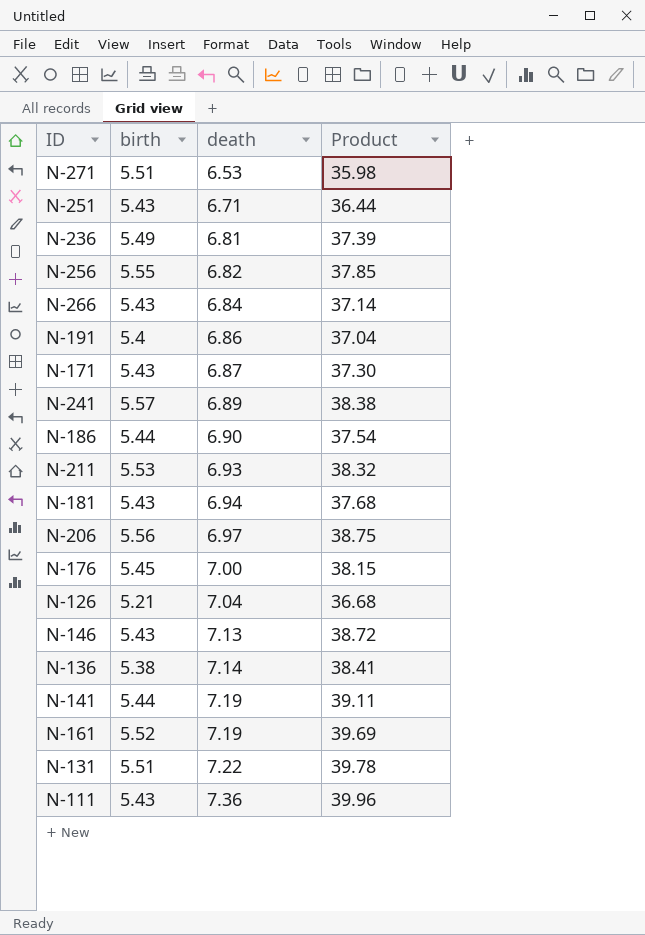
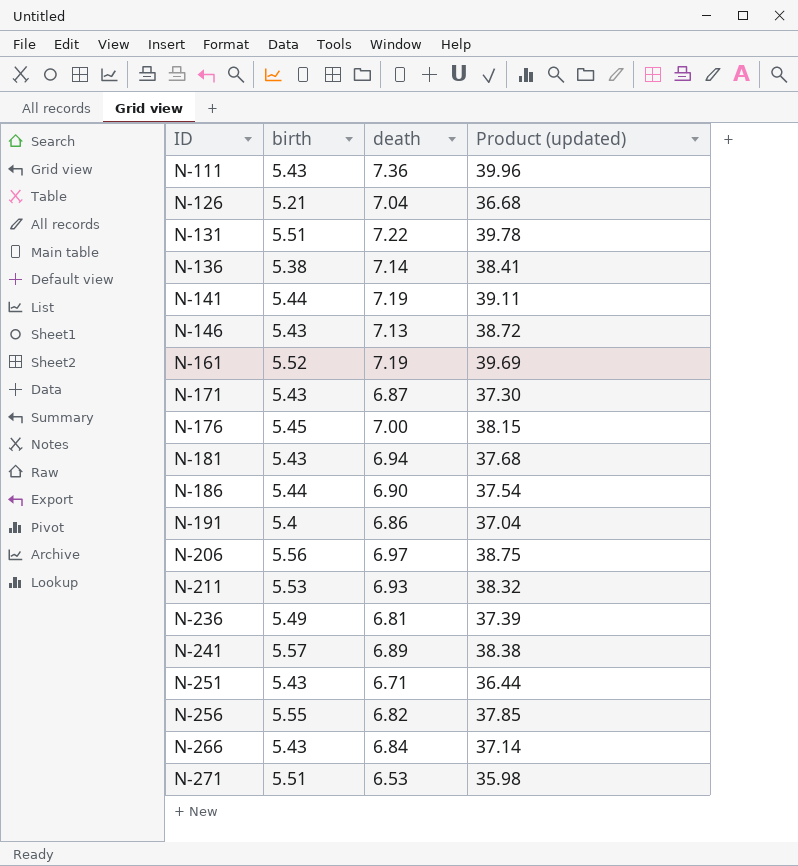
row order: death ascending -> ID ascending
column name: Product -> Product (updated)

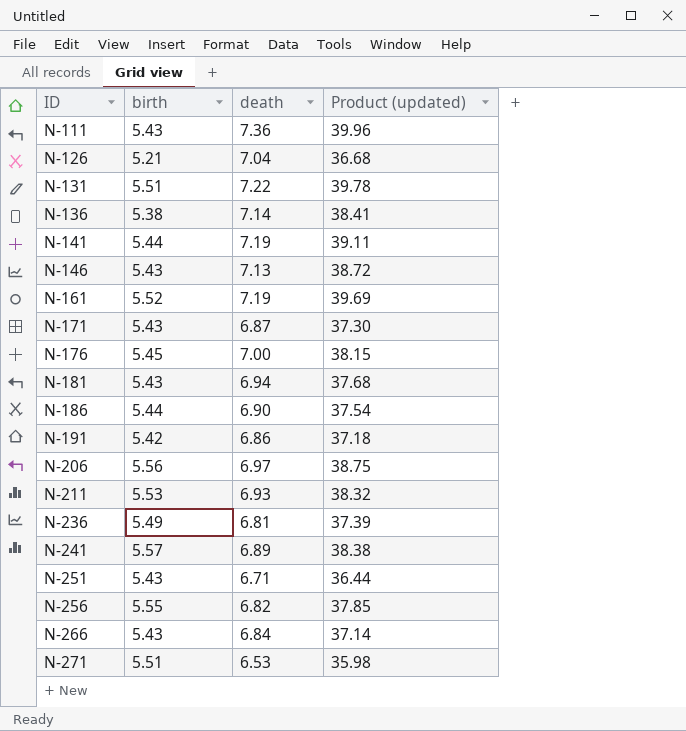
N-191 | birth: 5.4 -> 5.42
N-191 | Product (updated): 37.04 -> 37.18

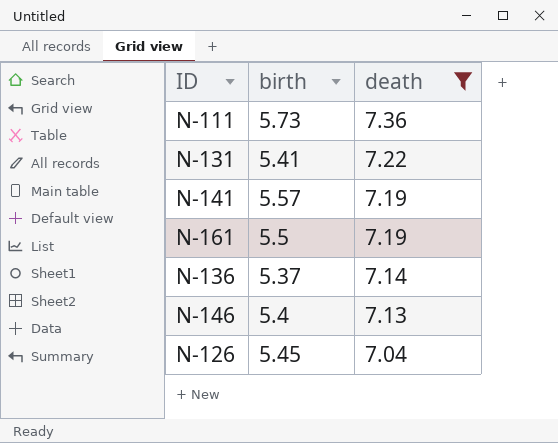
filter: none -> death >= 7.04
row order: ID ascending -> death descending
column Product (updated) | formula: [birth] * [death] -> none
N-111 | birth: 5.43 -> 5.73
N-131 | birth: 5.51 -> 5.41
N-141 | birth: 5.44 -> 5.57
N-161 | birth: 5.52 -> 5.5
N-136 | birth: 5.38 -> 5.37
N-146 | birth: 5.43 -> 5.4
N-126 | birth: 5.21 -> 5.45

